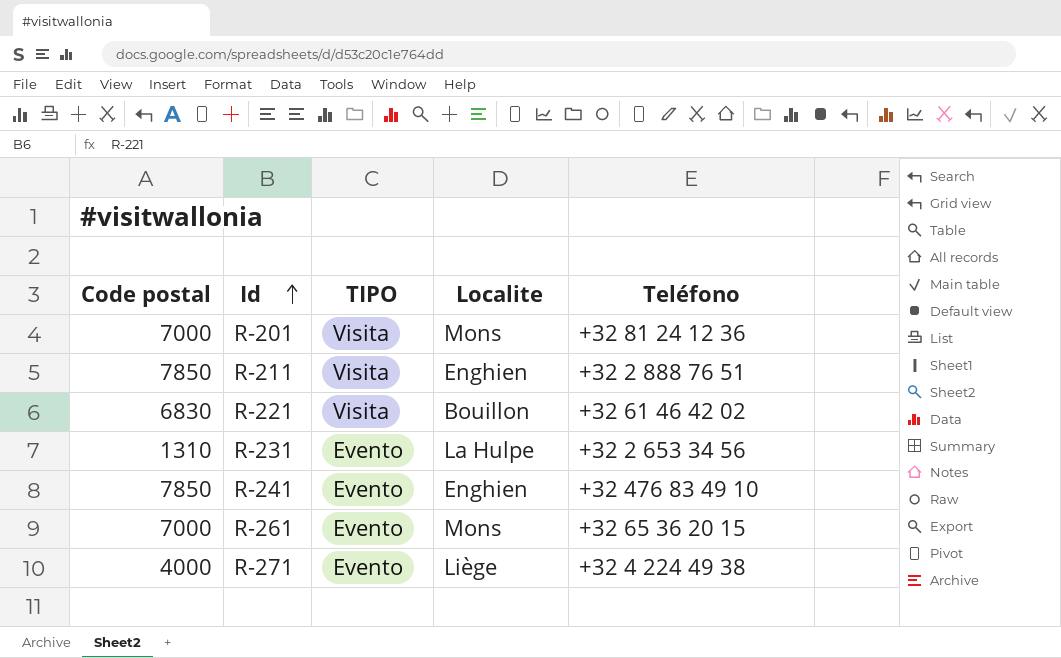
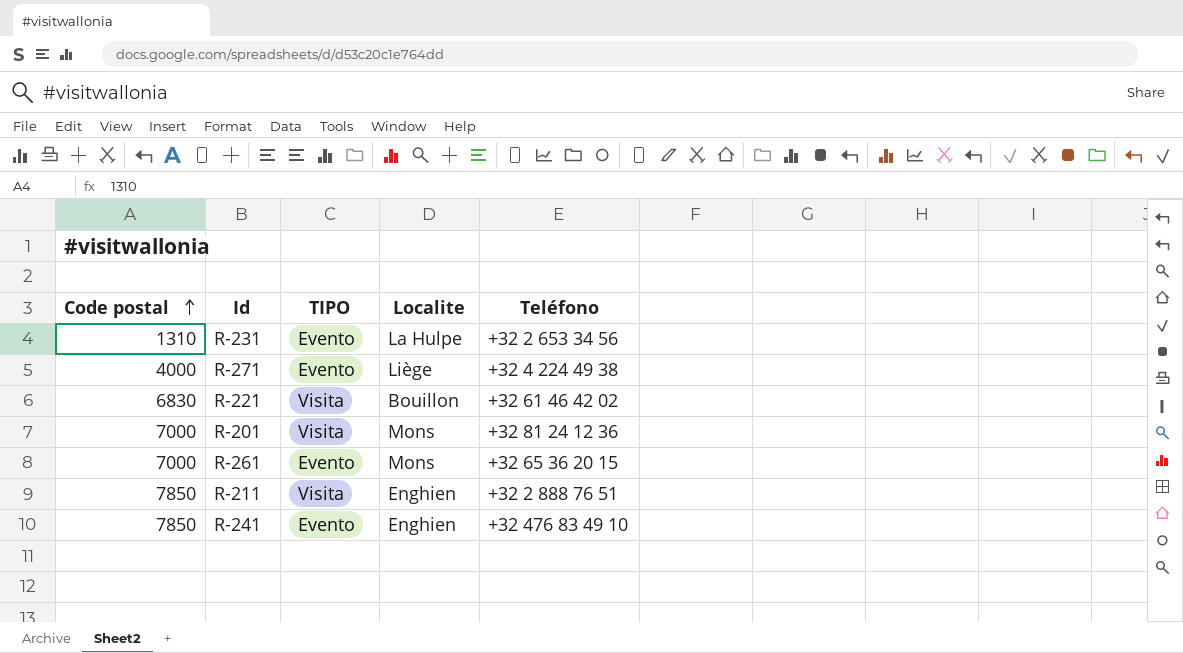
row order: Id ascending -> Code postal ascending

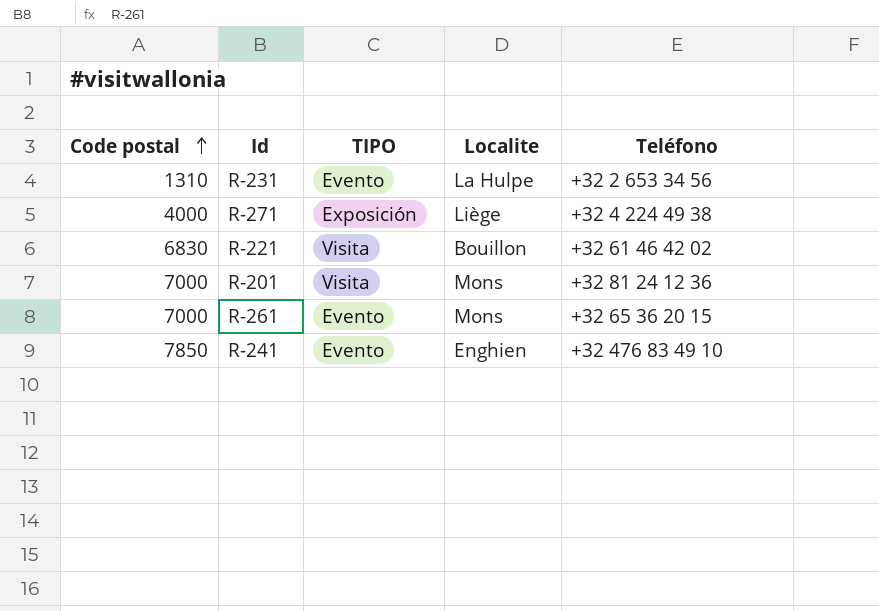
row R-211: 7850 | Visita | Enghien | +32 2 888 76 51 -> none
R-271 | TIPO: Evento -> Exposición

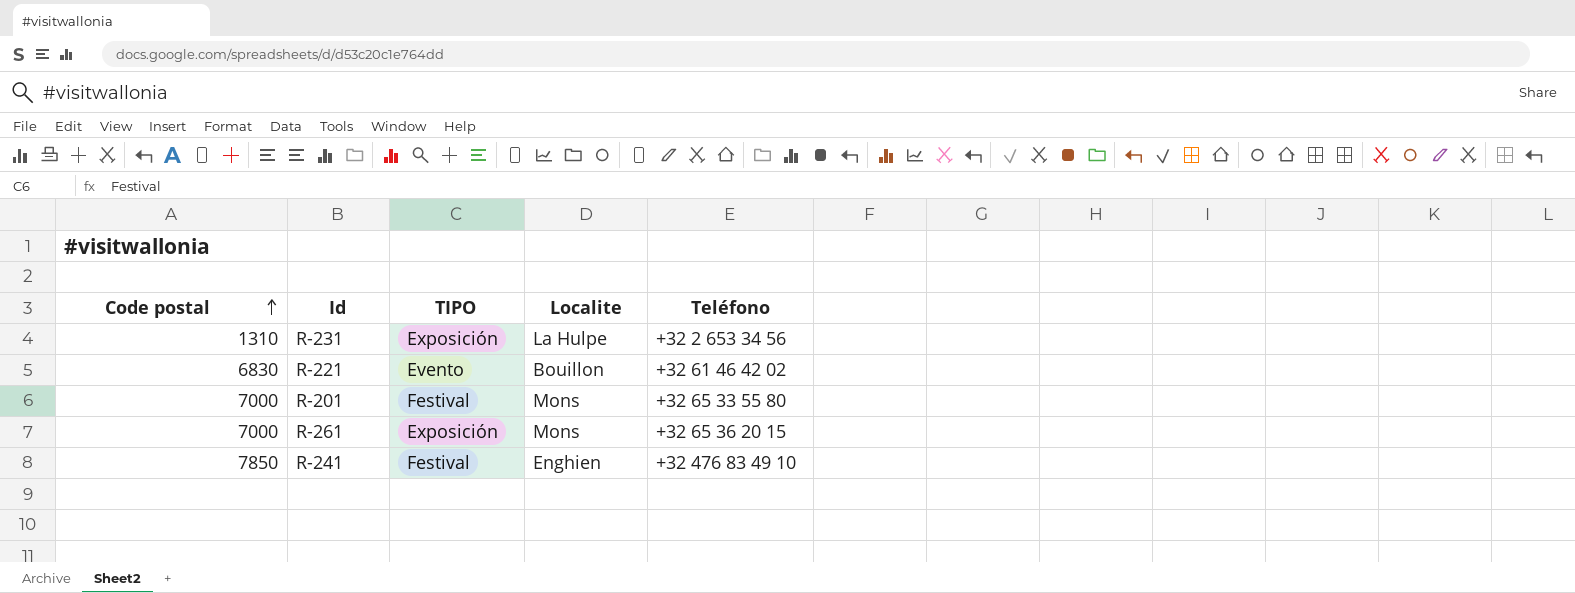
row R-271: 4000 | Exposición | Liège | +32 4 224 49 38 -> none
R-231 | TIPO: Evento -> Exposición
R-221 | TIPO: Visita -> Evento
R-201 | TIPO: Visita -> Festival
R-201 | Teléfono: +32 81 24 12 36 -> +32 65 33 55 80
R-261 | TIPO: Evento -> Exposición
R-241 | TIPO: Evento -> Festival

